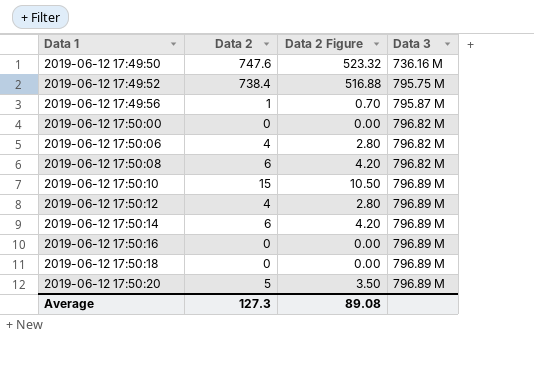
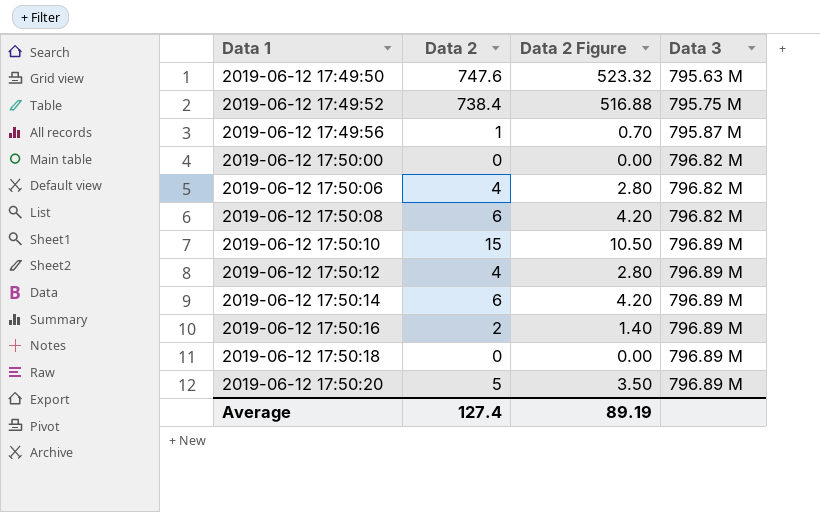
2019-06-12 17:49:50 | Data 3: 736.16 M -> 795.63 M
2019-06-12 17:50:16 | Data 2: 0 -> 2
2019-06-12 17:50:16 | Data 2 Figure: 0.00 -> 1.40
Average | Data 2: 127.3 -> 127.4
Average | Data 2 Figure: 89.08 -> 89.19

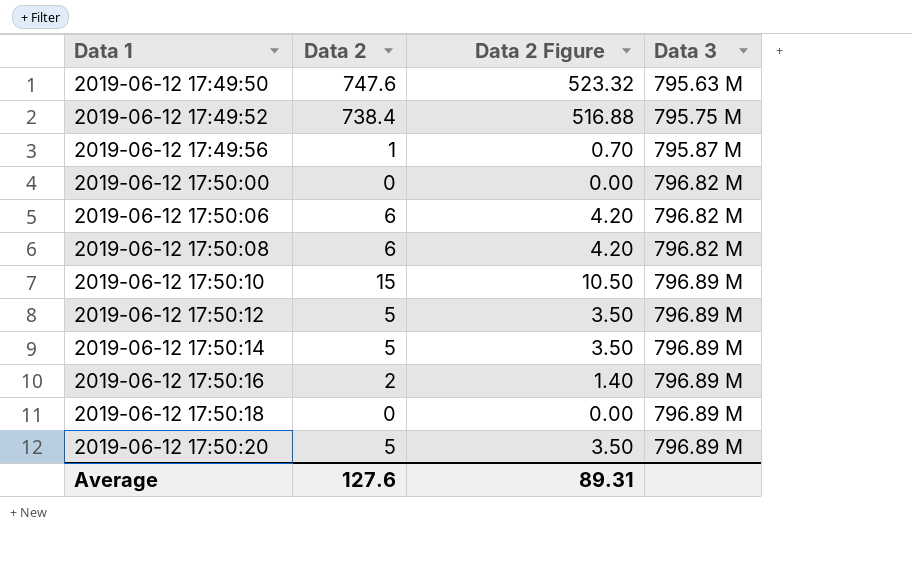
2019-06-12 17:50:06 | Data 2: 4 -> 6
2019-06-12 17:50:06 | Data 2 Figure: 2.80 -> 4.20
2019-06-12 17:50:12 | Data 2: 4 -> 5
2019-06-12 17:50:12 | Data 2 Figure: 2.80 -> 3.50
2019-06-12 17:50:14 | Data 2: 6 -> 5
2019-06-12 17:50:14 | Data 2 Figure: 4.20 -> 3.50
Average | Data 2: 127.4 -> 127.6
Average | Data 2 Figure: 89.19 -> 89.31

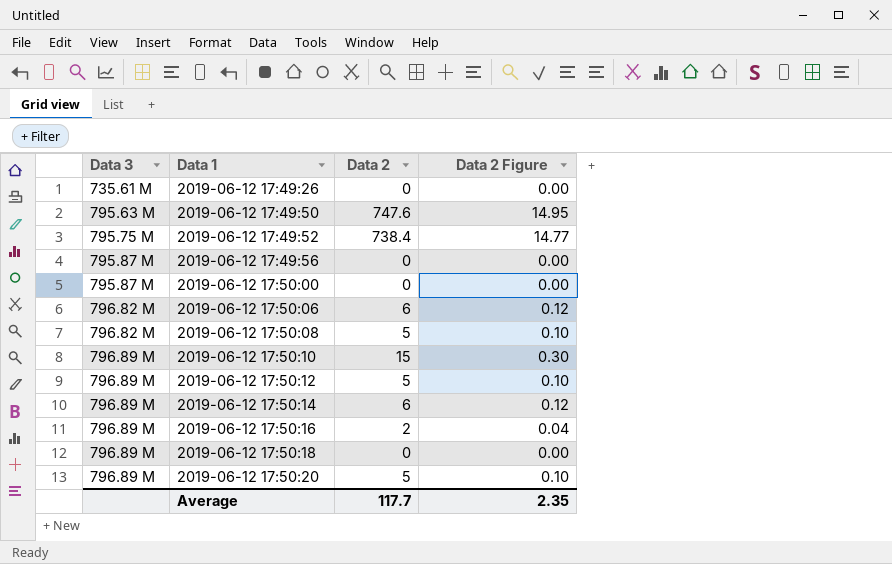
column Data 3 | position: 4 -> 1
column Data 2 Figure | formula: [Data 2] * 0.7 -> [Data 2] * 0.02
row 2019-06-12 17:49:26: none -> 735.61 M | 0 | 0.00
2019-06-12 17:49:56 | Data 2: 1 -> 0
2019-06-12 17:50:00 | Data 3: 796.82 M -> 795.87 M
2019-06-12 17:50:08 | Data 2: 6 -> 5
2019-06-12 17:50:14 | Data 2: 5 -> 6
Average | Data 2: 127.6 -> 117.7
Average | Data 2 Figure: 89.31 -> 2.35

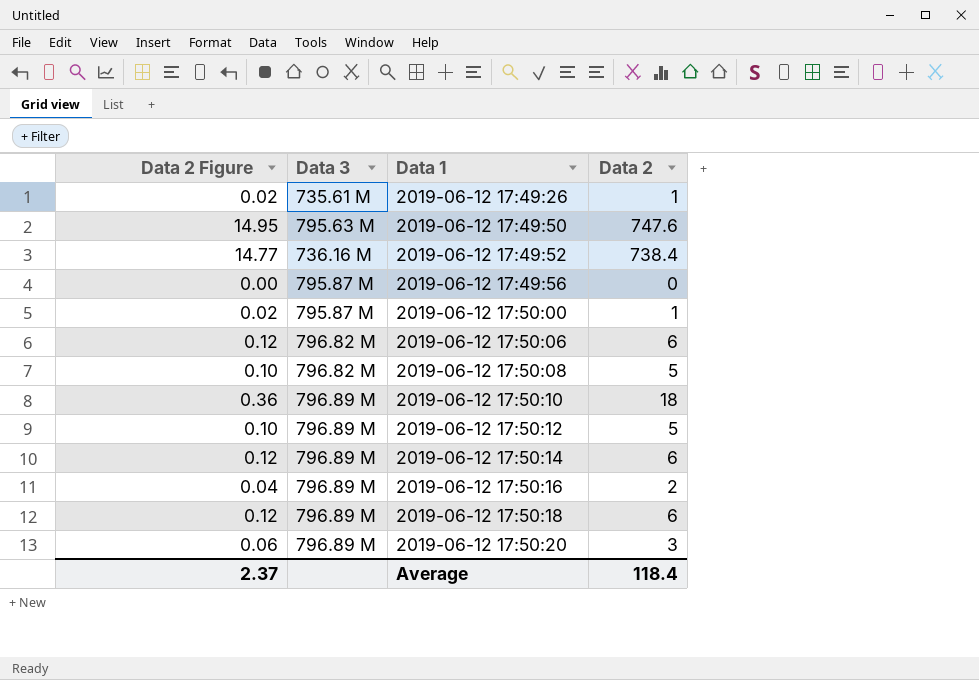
column Data 2 Figure | position: 4 -> 1
2019-06-12 17:49:26 | Data 2 Figure: 0.00 -> 0.02
2019-06-12 17:49:26 | Data 2: 0 -> 1
2019-06-12 17:49:52 | Data 3: 795.75 M -> 736.16 M
2019-06-12 17:50:00 | Data 2 Figure: 0.00 -> 0.02
2019-06-12 17:50:00 | Data 2: 0 -> 1
2019-06-12 17:50:10 | Data 2 Figure: 0.30 -> 0.36
2019-06-12 17:50:10 | Data 2: 15 -> 18
2019-06-12 17:50:18 | Data 2 Figure: 0.00 -> 0.12
2019-06-12 17:50:18 | Data 2: 0 -> 6
2019-06-12 17:50:20 | Data 2 Figure: 0.10 -> 0.06
2019-06-12 17:50:20 | Data 2: 5 -> 3
Average | Data 2 Figure: 2.35 -> 2.37
Average | Data 2: 117.7 -> 118.4

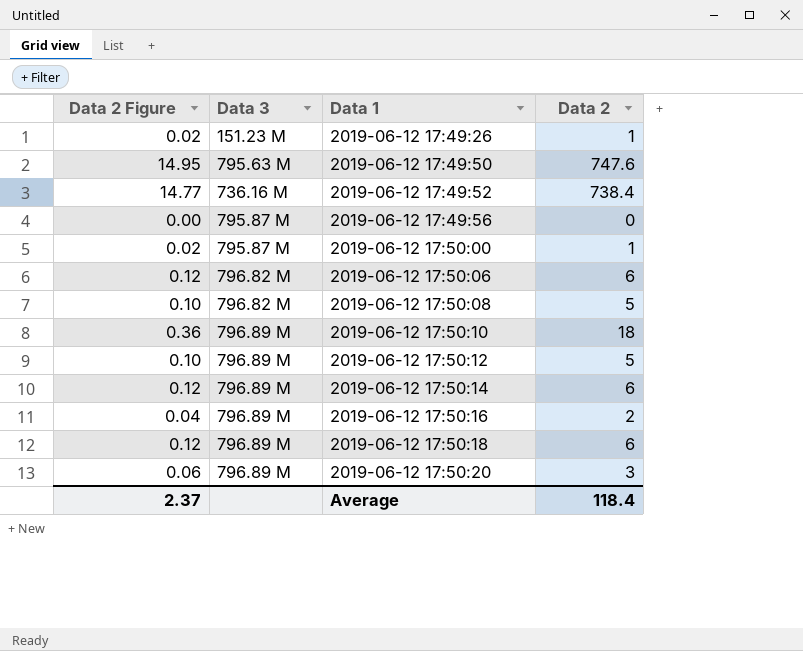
2019-06-12 17:49:26 | Data 3: 735.61 M -> 151.23 M

